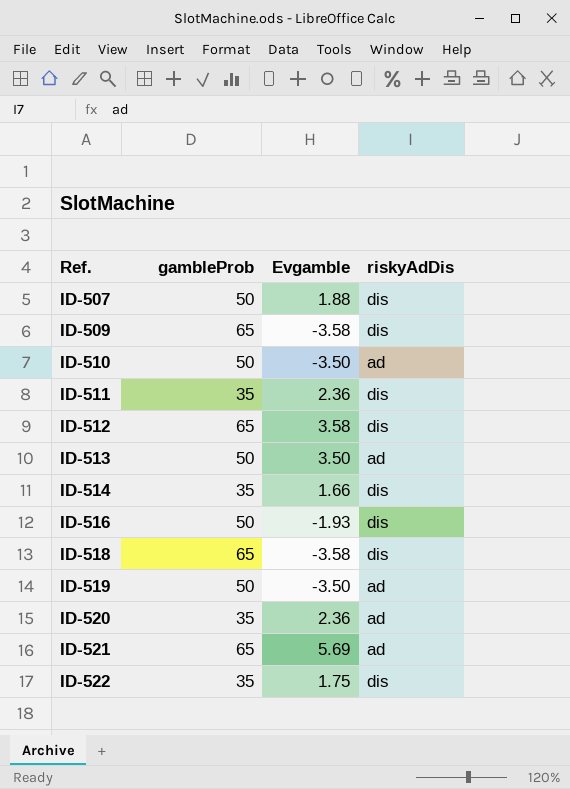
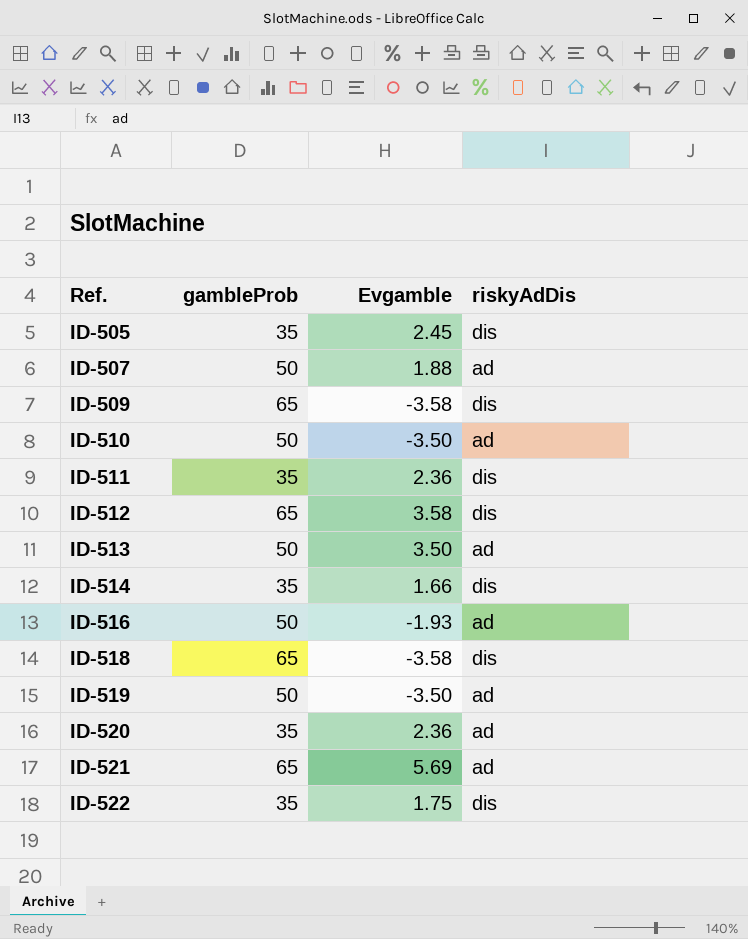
row ID-505: none -> 35 | 2.45 | dis
ID-507 | riskyAdDis: dis -> ad
ID-516 | riskyAdDis: dis -> ad

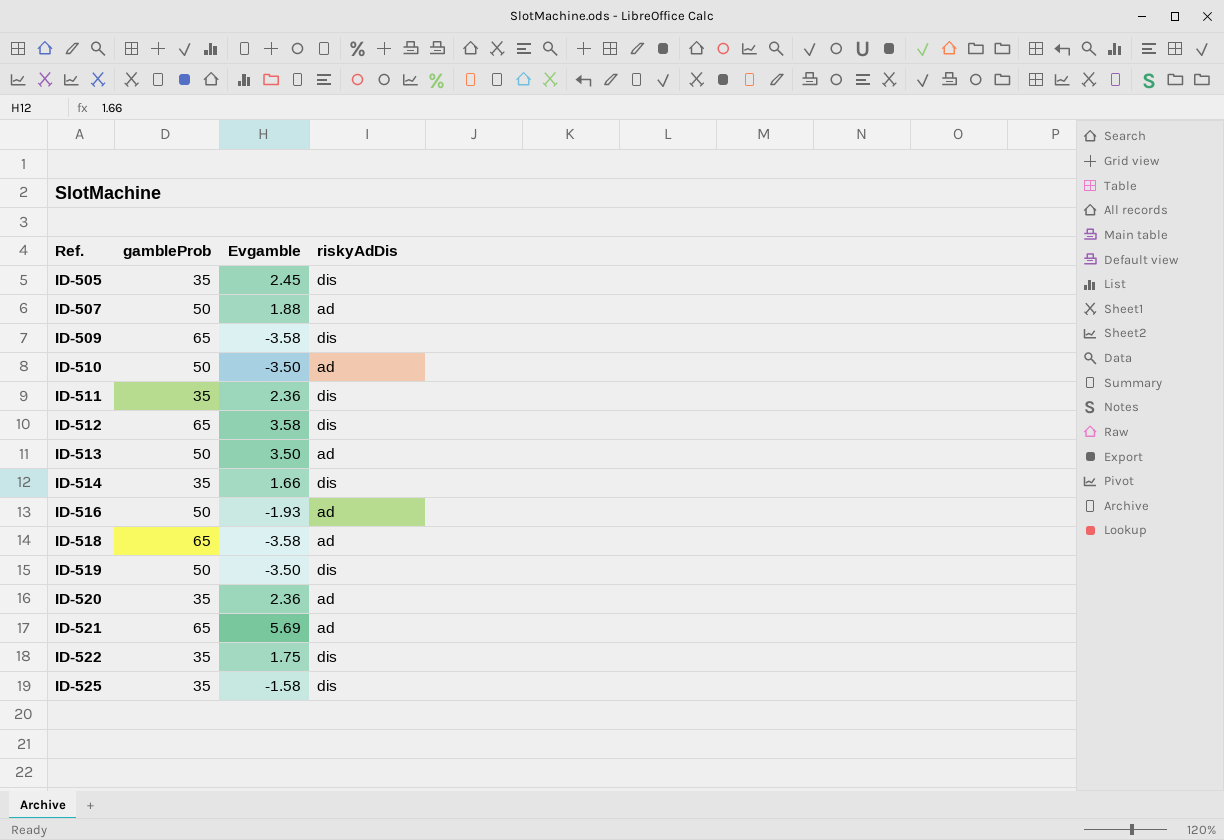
ID-518 | riskyAdDis: dis -> ad
ID-519 | riskyAdDis: ad -> dis
row ID-525: none -> 35 | -1.58 | dis

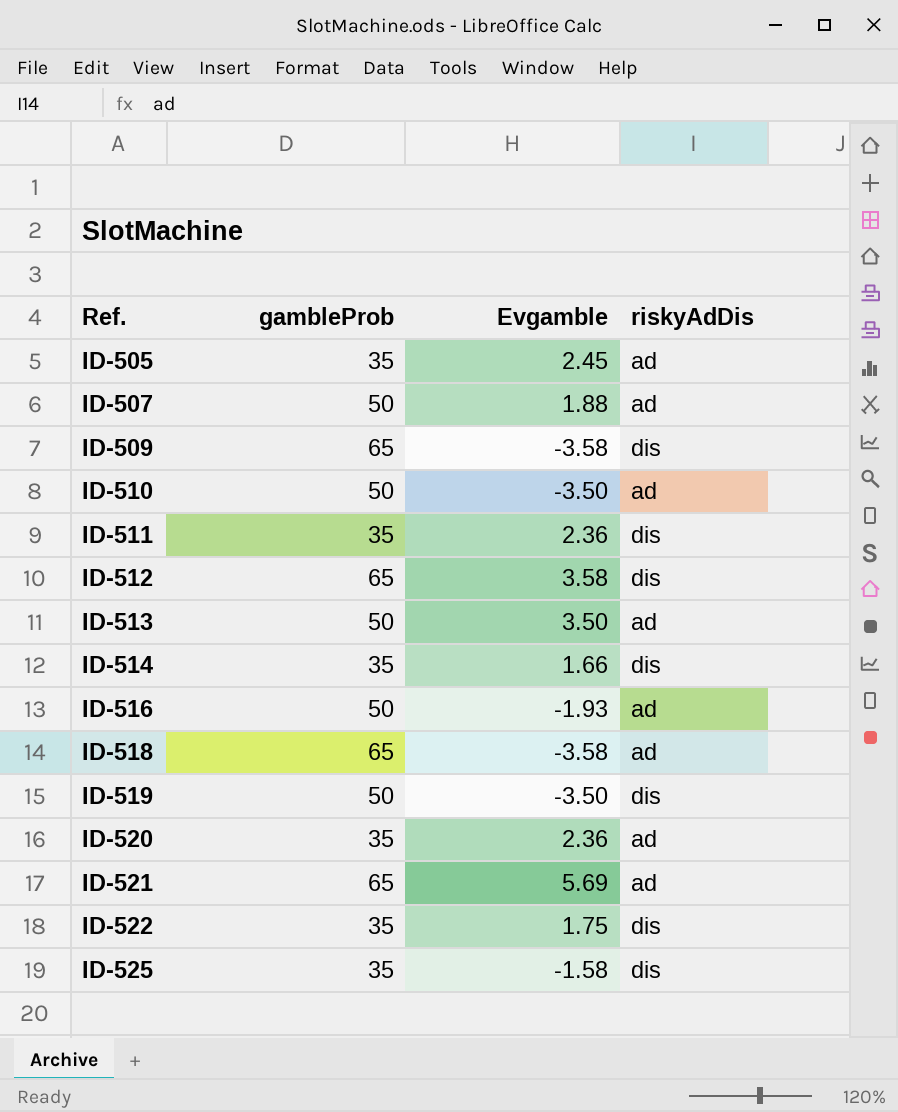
ID-505 | riskyAdDis: dis -> ad

